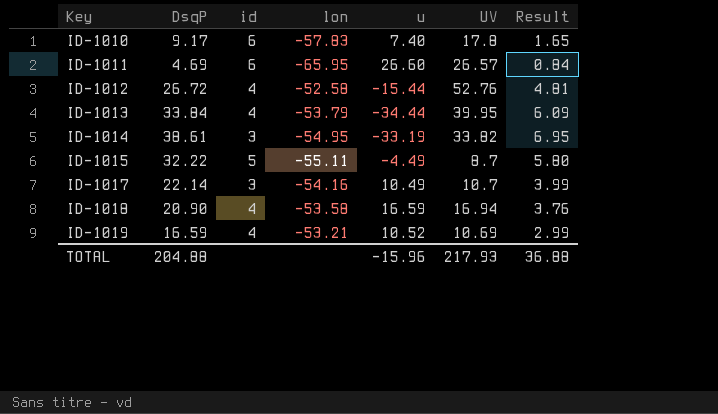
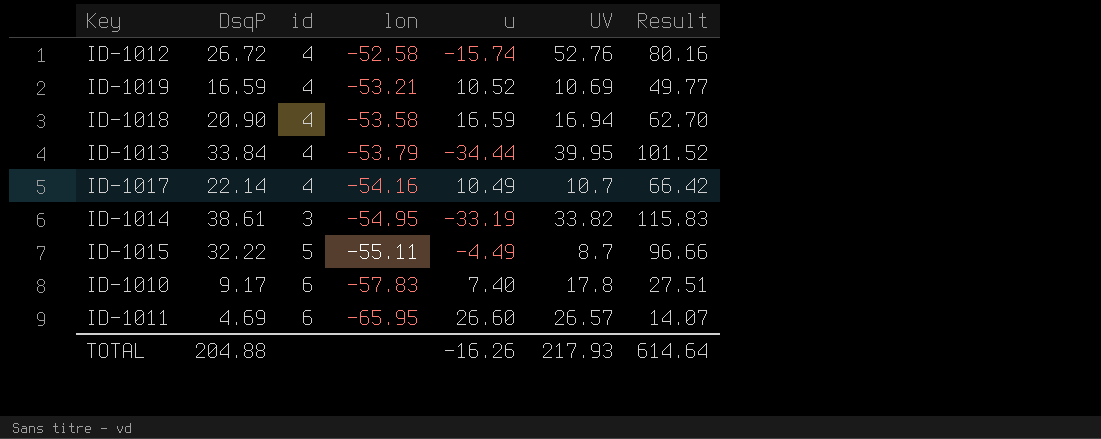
row order: Key ascending -> lon descending
column Result | formula: [DsqP] * 0.18 -> [DsqP] * 3
ID-1012 | u: -15.44 -> -15.74
ID-1017 | id: 3 -> 4
TOTAL | u: -15.96 -> -16.26
TOTAL | Result: 36.88 -> 614.64

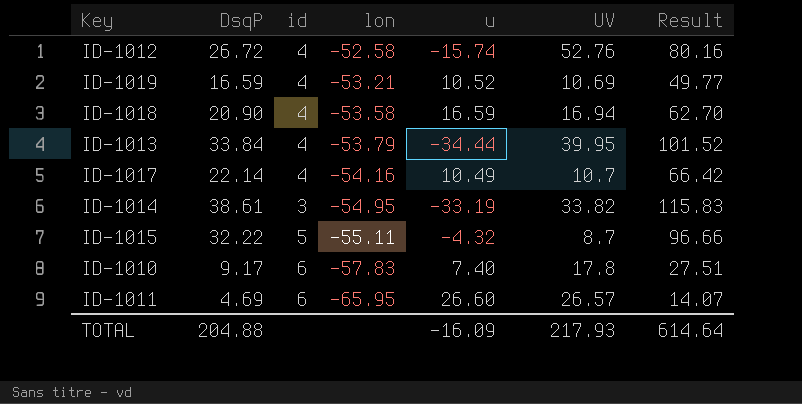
ID-1015 | u: -4.49 -> -4.32
TOTAL | u: -16.26 -> -16.09

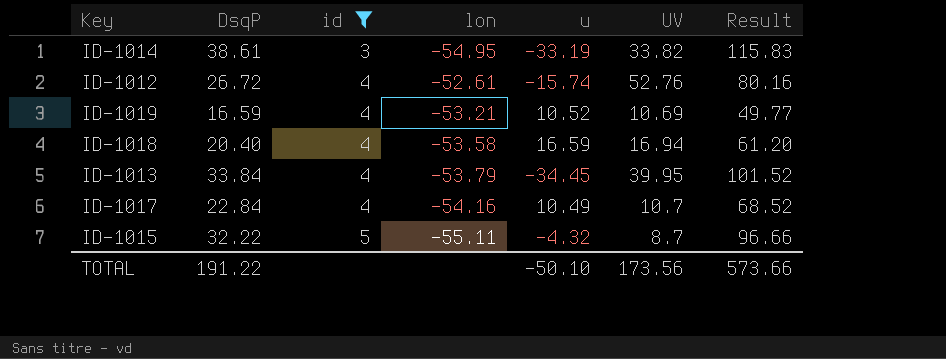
filter: none -> id != 6
row order: lon descending -> id ascending
ID-1012 | lon: -52.58 -> -52.61
ID-1018 | DsqP: 20.90 -> 20.40
ID-1018 | Result: 62.70 -> 61.20
ID-1013 | u: -34.44 -> -34.45
ID-1017 | DsqP: 22.14 -> 22.84
ID-1017 | Result: 66.42 -> 68.52
TOTAL | DsqP: 204.88 -> 191.22
TOTAL | u: -16.09 -> -50.10
TOTAL | UV: 217.93 -> 173.56
TOTAL | Result: 614.64 -> 573.66

